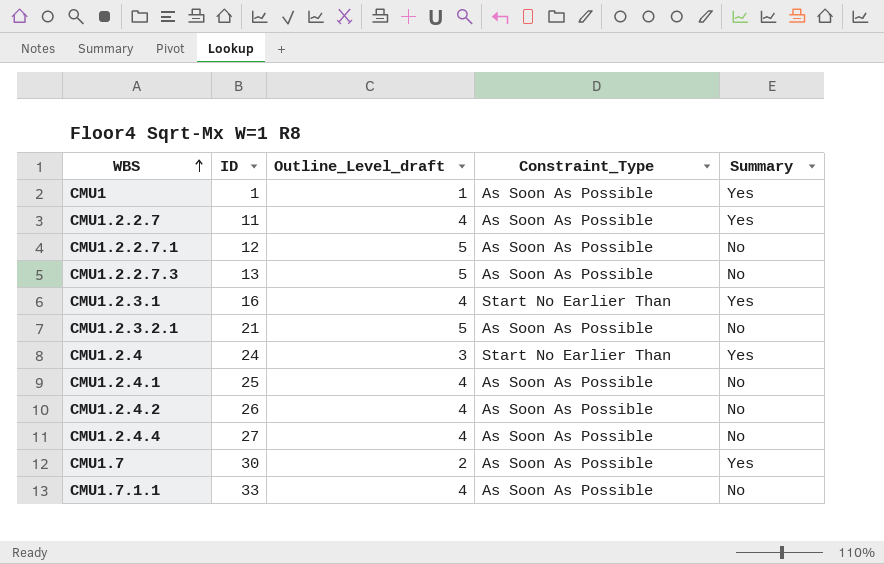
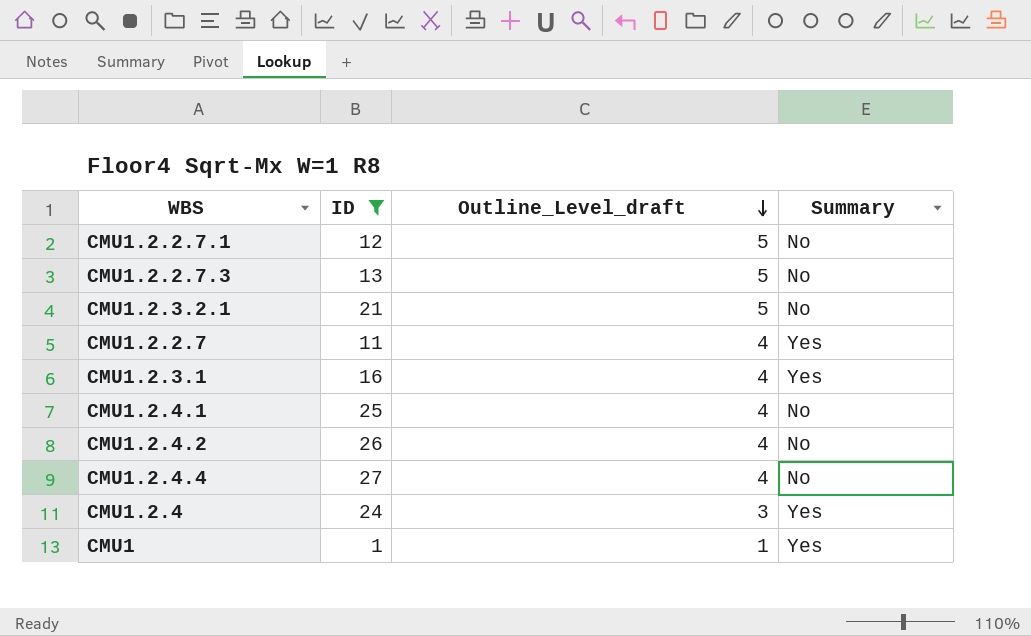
filter: none -> ID <= 27
row order: WBS ascending -> Outline_Level_draft descending
column Constraint_Type | position: 4 -> none

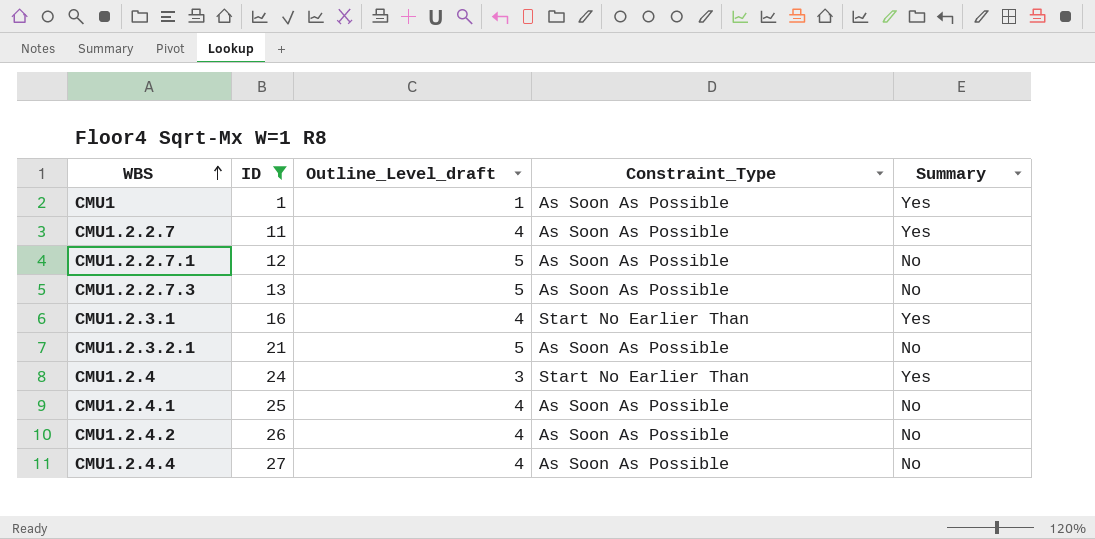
row order: Outline_Level_draft descending -> WBS ascending
column Constraint_Type | position: none -> 4

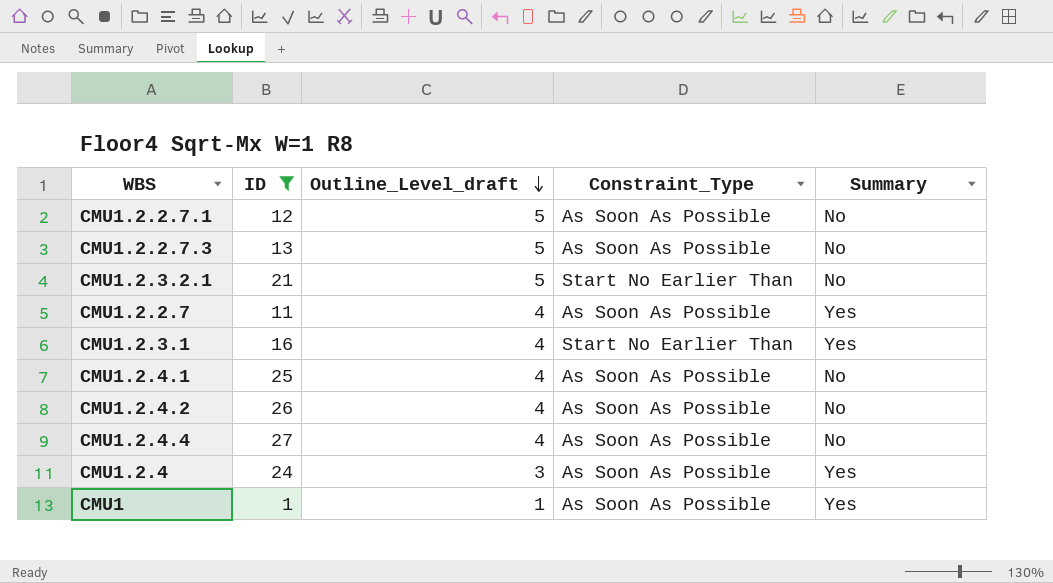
row order: WBS ascending -> Outline_Level_draft descending
CMU1.2.3.2.1 | Constraint_Type: As Soon As Possible -> Start No Earlier Than
CMU1.2.4 | Constraint_Type: Start No Earlier Than -> As Soon As Possible

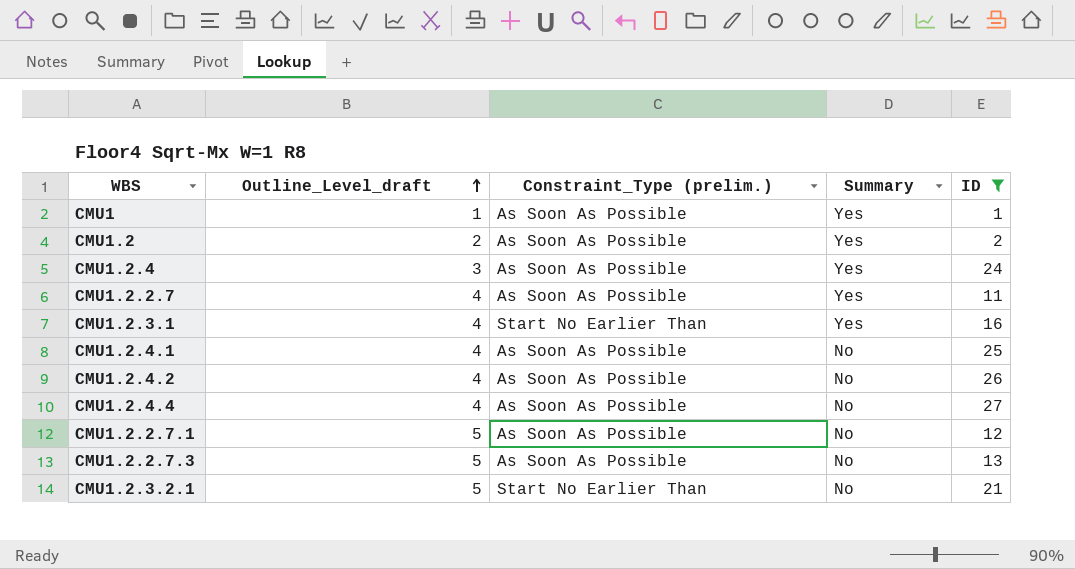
row order: Outline_Level_draft descending -> Outline_Level_draft ascending
column name: Constraint_Type -> Constraint_Type (prelim.)
column ID | position: 2 -> 5
row CMU1.2: none -> 2 | As Soon As Possible | Yes | 2

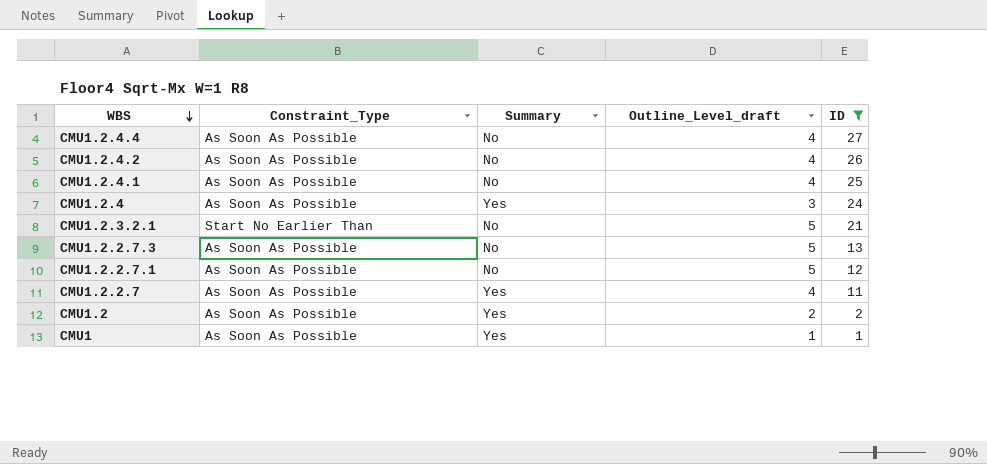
row order: Outline_Level_draft ascending -> WBS descending
column name: Constraint_Type (prelim.) -> Constraint_Type
column Outline_Level_draft | position: 2 -> 4
row CMU1.2.3.1: 4 | Start No Earlier Than | Yes | 16 -> none

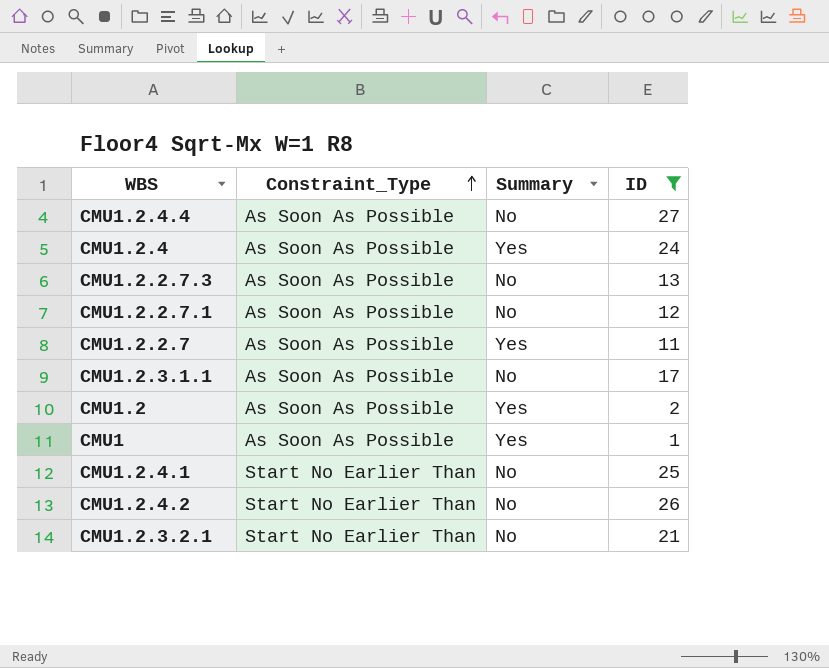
row order: WBS descending -> Constraint_Type ascending
column Outline_Level_draft | position: 4 -> none
row CMU1.2.3.1.1: none -> As Soon As Possible | No | 17
CMU1.2.4.1 | Constraint_Type: As Soon As Possible -> Start No Earlier Than
CMU1.2.4.2 | Constraint_Type: As Soon As Possible -> Start No Earlier Than

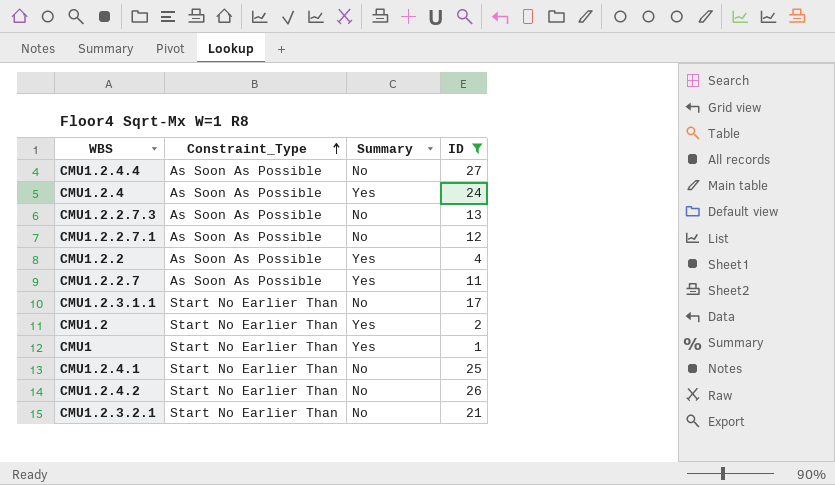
row CMU1.2.2: none -> As Soon As Possible | Yes | 4
CMU1.2.3.1.1 | Constraint_Type: As Soon As Possible -> Start No Earlier Than
CMU1.2 | Constraint_Type: As Soon As Possible -> Start No Earlier Than
CMU1 | Constraint_Type: As Soon As Possible -> Start No Earlier Than

